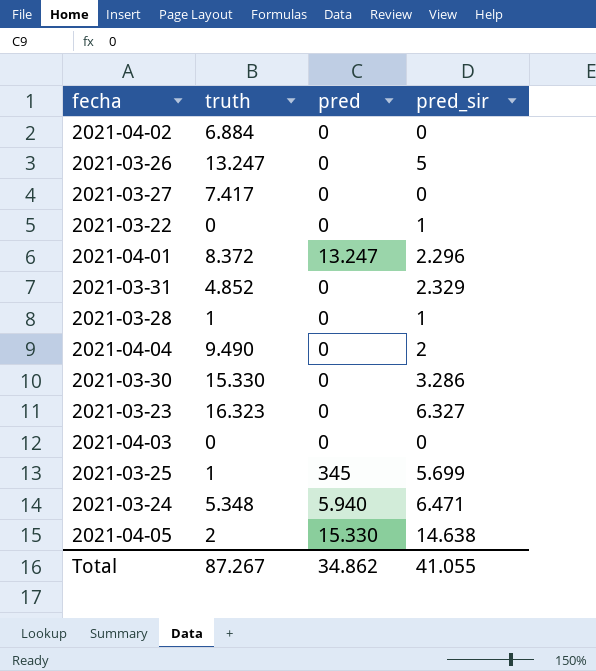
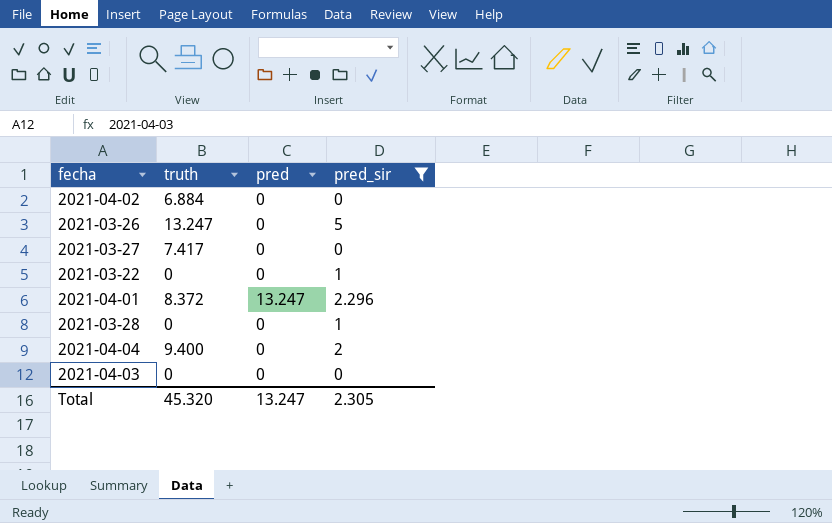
filter: none -> pred_sir <= 2.296
2021-03-28 | truth: 1 -> 0
2021-04-04 | truth: 9.490 -> 9.400
Total | truth: 87.267 -> 45.320
Total | pred: 34.862 -> 13.247
Total | pred_sir: 41.055 -> 2.305

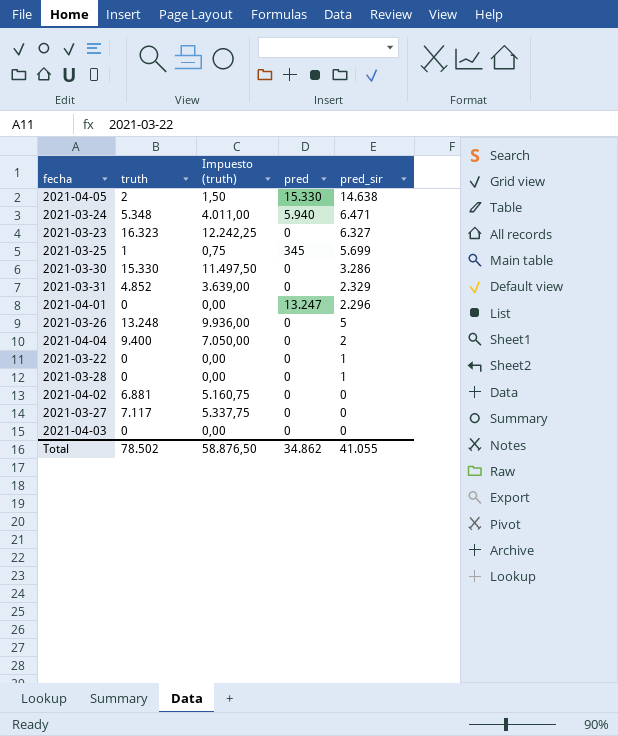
filter: pred_sir <= 2.296 -> none
row order: none -> pred_sir descending
column Impuesto (truth) | formula: none -> [truth] * 0,75
2021-04-01 | truth: 8.372 -> 0
2021-03-26 | truth: 13.247 -> 13.248
2021-04-02 | truth: 6.884 -> 6.881
2021-03-27 | truth: 7.417 -> 7.117
Total | truth: 45.320 -> 78.502
Total | pred: 13.247 -> 34.862
Total | pred_sir: 2.305 -> 41.055

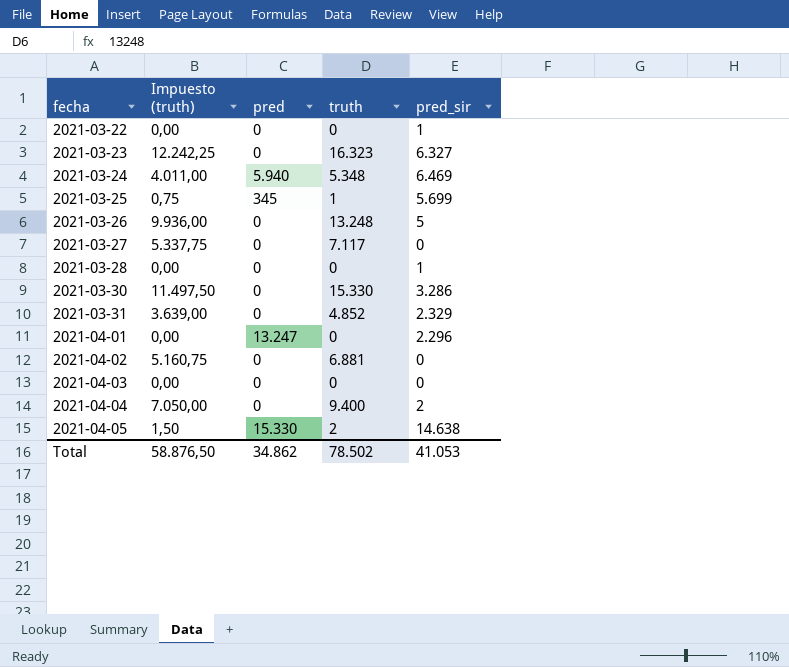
row order: pred_sir descending -> fecha ascending
column truth | position: 2 -> 4
2021-03-24 | pred_sir: 6.471 -> 6.469
Total | pred_sir: 41.055 -> 41.053

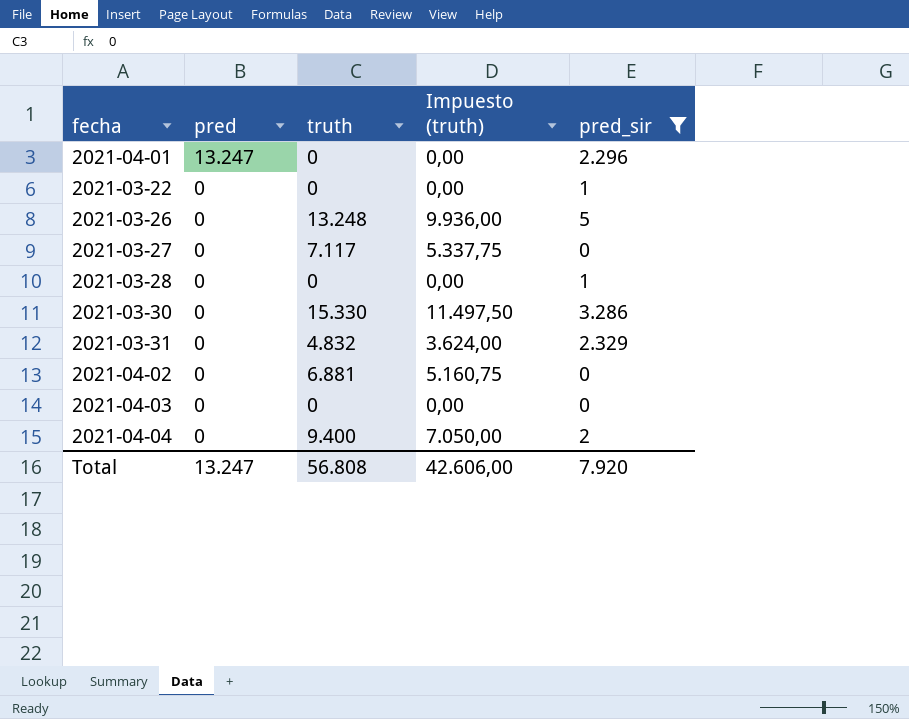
filter: none -> pred_sir <= 3.286
row order: fecha ascending -> pred descending
column Impuesto (truth) | position: 2 -> 4
2021-03-31 | truth: 4.852 -> 4.832
2021-03-31 | Impuesto (truth): 3.639,00 -> 3.624,00
Total | pred: 34.862 -> 13.247
Total | truth: 78.502 -> 56.808
Total | Impuesto (truth): 58.876,50 -> 42.606,00
Total | pred_sir: 41.053 -> 7.920

